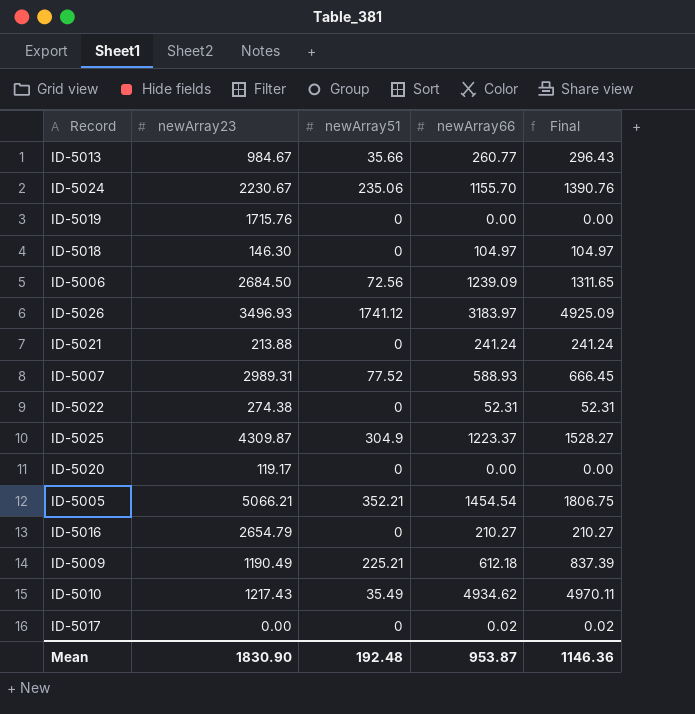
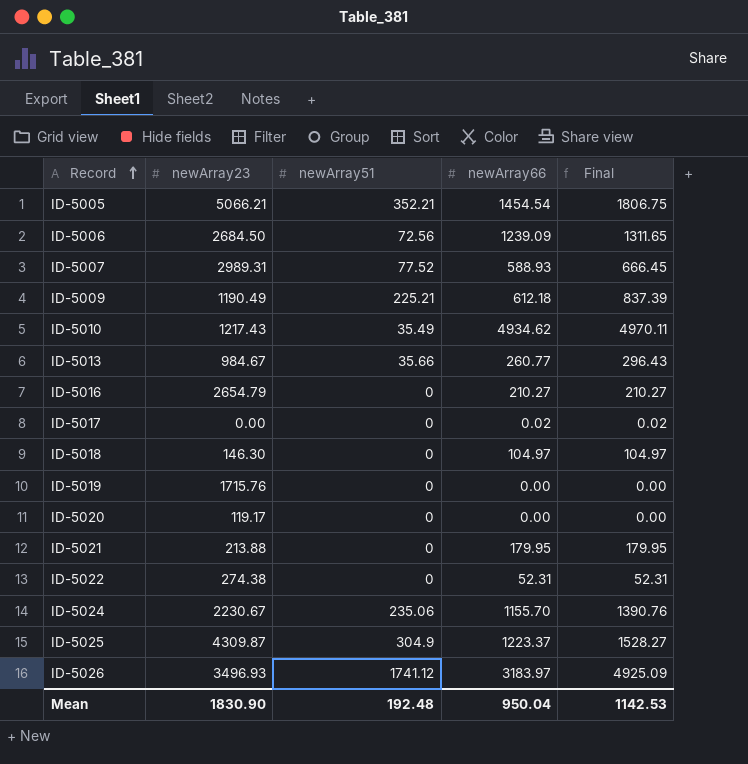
row order: none -> Record ascending
ID-5021 | newArray66: 241.24 -> 179.95
ID-5021 | Final: 241.24 -> 179.95
Mean | newArray66: 953.87 -> 950.04
Mean | Final: 1146.36 -> 1142.53

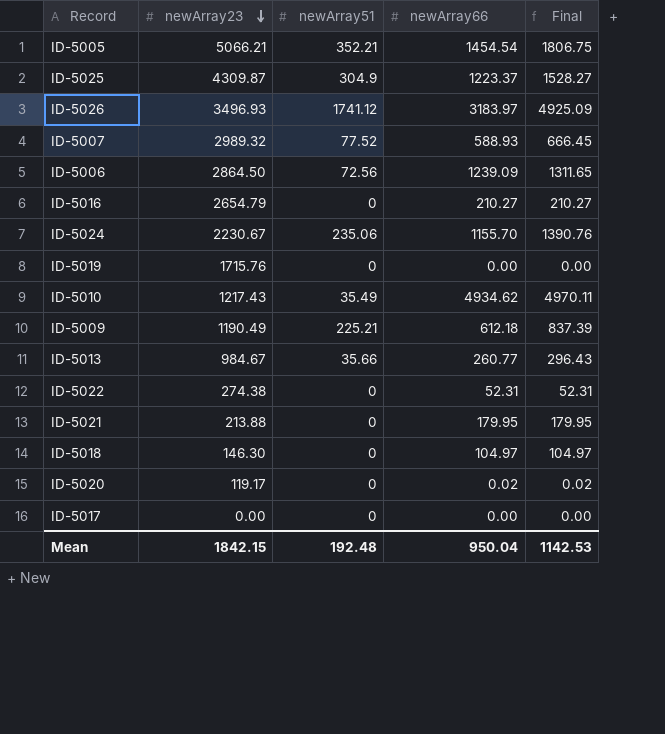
row order: Record ascending -> newArray23 descending
ID-5007 | newArray23: 2989.31 -> 2989.32
ID-5006 | newArray23: 2684.50 -> 2864.50
ID-5020 | newArray66: 0.00 -> 0.02
ID-5020 | Final: 0.00 -> 0.02
ID-5017 | newArray66: 0.02 -> 0.00
ID-5017 | Final: 0.02 -> 0.00
Mean | newArray23: 1830.90 -> 1842.15

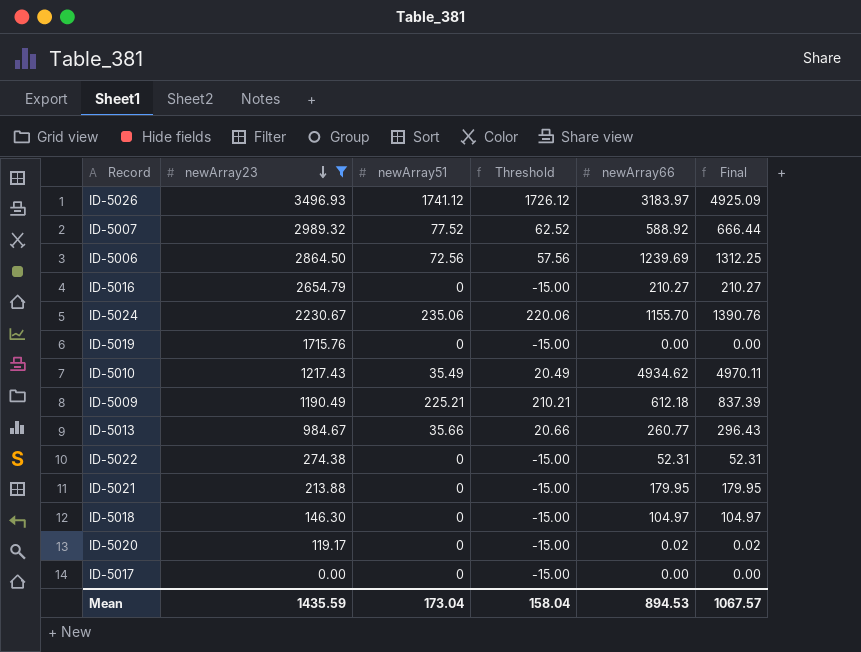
filter: none -> newArray23 <= 3496.93
column Threshold | formula: none -> [newArray51] - 15
ID-5007 | newArray66: 588.93 -> 588.92
ID-5007 | Final: 666.45 -> 666.44
ID-5006 | newArray66: 1239.09 -> 1239.69
ID-5006 | Final: 1311.65 -> 1312.25
Mean | newArray23: 1842.15 -> 1435.59
Mean | newArray51: 192.48 -> 173.04
Mean | newArray66: 950.04 -> 894.53
Mean | Final: 1142.53 -> 1067.57

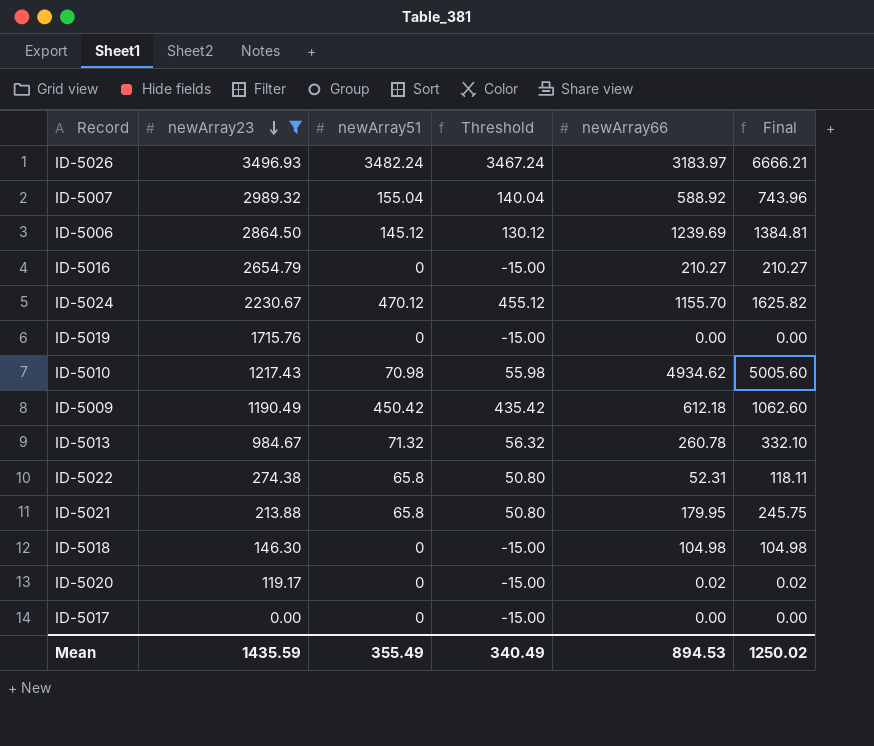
ID-5026 | newArray51: 1741.12 -> 3482.24
ID-5026 | Threshold: 1726.12 -> 3467.24
ID-5026 | Final: 4925.09 -> 6666.21
ID-5007 | newArray51: 77.52 -> 155.04
ID-5007 | Threshold: 62.52 -> 140.04
ID-5007 | Final: 666.44 -> 743.96
ID-5006 | newArray51: 72.56 -> 145.12
ID-5006 | Threshold: 57.56 -> 130.12
ID-5006 | Final: 1312.25 -> 1384.81
ID-5024 | newArray51: 235.06 -> 470.12
ID-5024 | Threshold: 220.06 -> 455.12
ID-5024 | Final: 1390.76 -> 1625.82
ID-5010 | newArray51: 35.49 -> 70.98
ID-5010 | Threshold: 20.49 -> 55.98
ID-5010 | Final: 4970.11 -> 5005.60
ID-5009 | newArray51: 225.21 -> 450.42
ID-5009 | Threshold: 210.21 -> 435.42
ID-5009 | Final: 837.39 -> 1062.60
ID-5013 | newArray51: 35.66 -> 71.32
ID-5013 | Threshold: 20.66 -> 56.32
ID-5013 | newArray66: 260.77 -> 260.78
ID-5013 | Final: 296.43 -> 332.10
ID-5022 | newArray51: 0 -> 65.8
ID-5022 | Threshold: -15.00 -> 50.80
ID-5022 | Final: 52.31 -> 118.11
ID-5021 | newArray51: 0 -> 65.8
ID-5021 | Threshold: -15.00 -> 50.80
ID-5021 | Final: 179.95 -> 245.75
ID-5018 | newArray66: 104.97 -> 104.98
ID-5018 | Final: 104.97 -> 104.98
Mean | newArray51: 173.04 -> 355.49
Mean | Threshold: 158.04 -> 340.49
Mean | Final: 1067.57 -> 1250.02

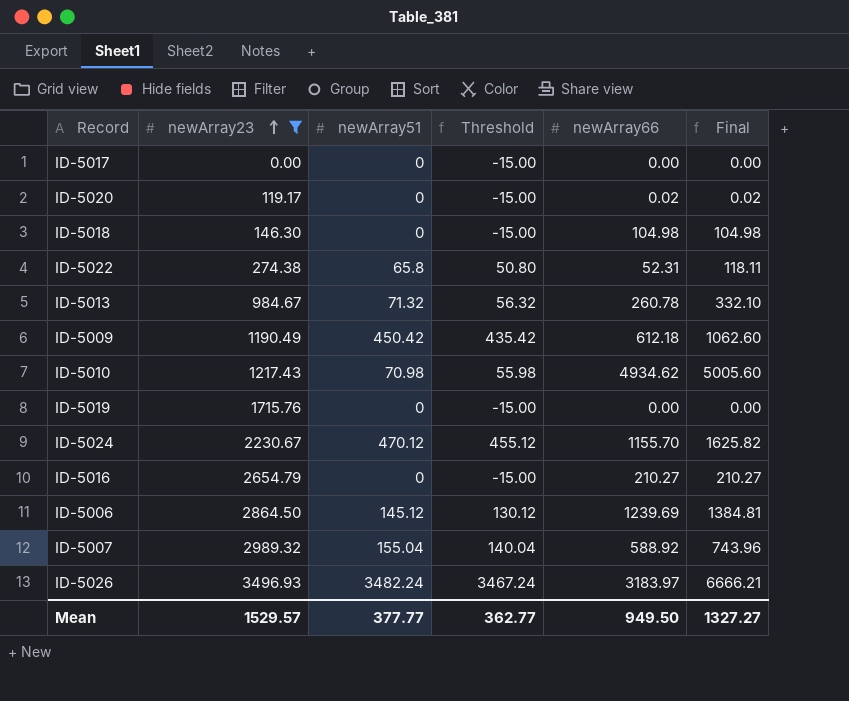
row order: newArray23 descending -> newArray23 ascending
row ID-5021: 213.88 | 65.8 | 50.80 | 179.95 | 245.75 -> none
Mean | newArray23: 1435.59 -> 1529.57
Mean | newArray51: 355.49 -> 377.77
Mean | Threshold: 340.49 -> 362.77
Mean | newArray66: 894.53 -> 949.50
Mean | Final: 1250.02 -> 1327.27

